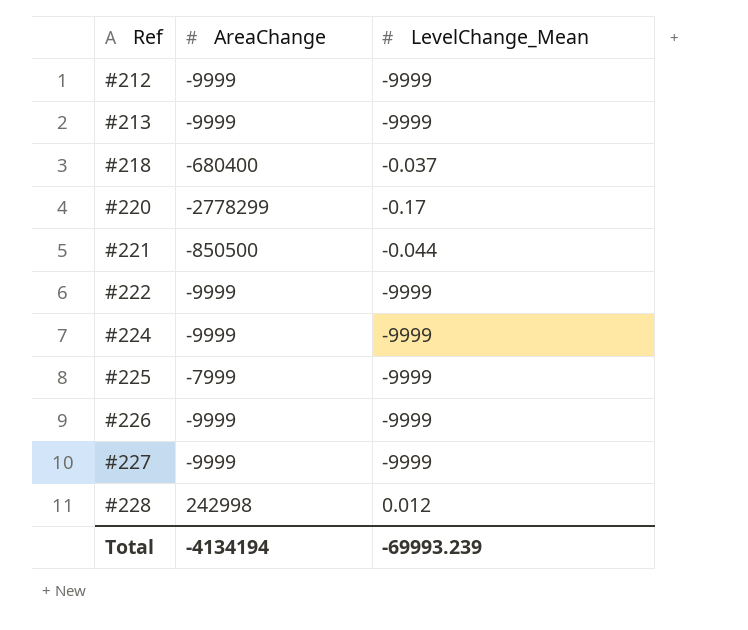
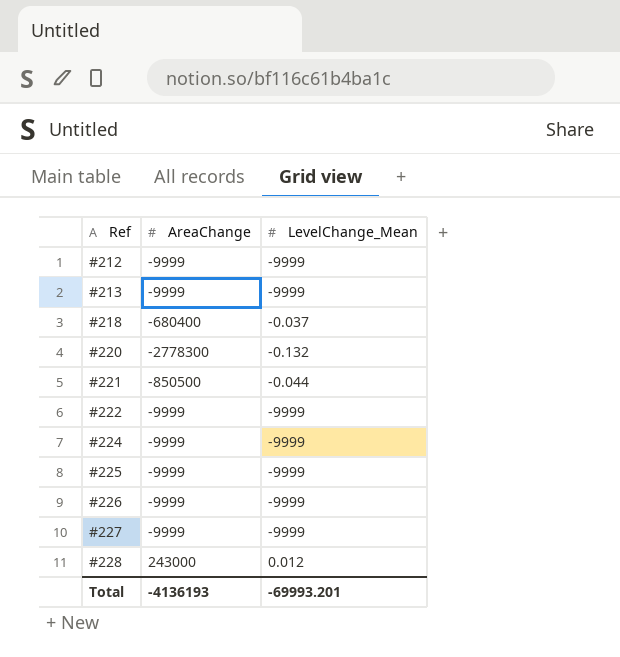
#220 | AreaChange: -2778299 -> -2778300
#220 | LevelChange_Mean: -0.17 -> -0.132
#225 | AreaChange: -7999 -> -9999
#228 | AreaChange: 242998 -> 243000
Total | AreaChange: -4134194 -> -4136193
Total | LevelChange_Mean: -69993.239 -> -69993.201

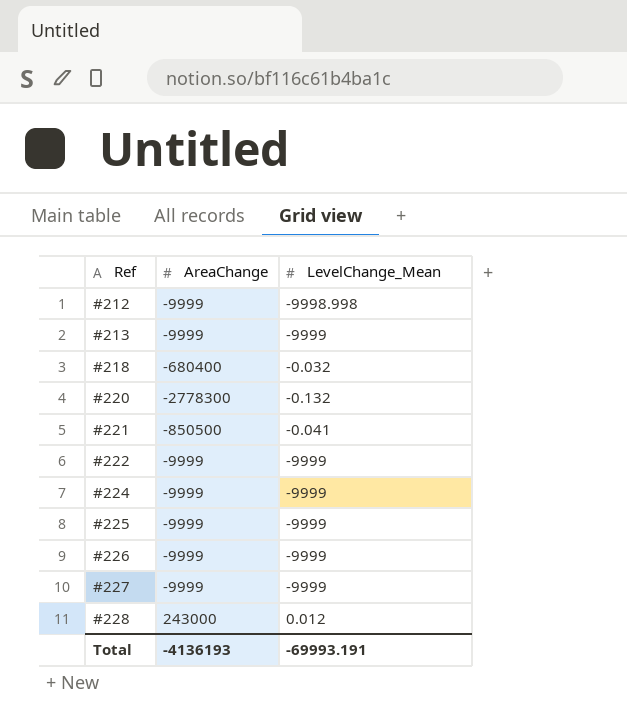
#212 | LevelChange_Mean: -9999 -> -9998.998
#218 | LevelChange_Mean: -0.037 -> -0.032
#221 | LevelChange_Mean: -0.044 -> -0.041
Total | LevelChange_Mean: -69993.201 -> -69993.191

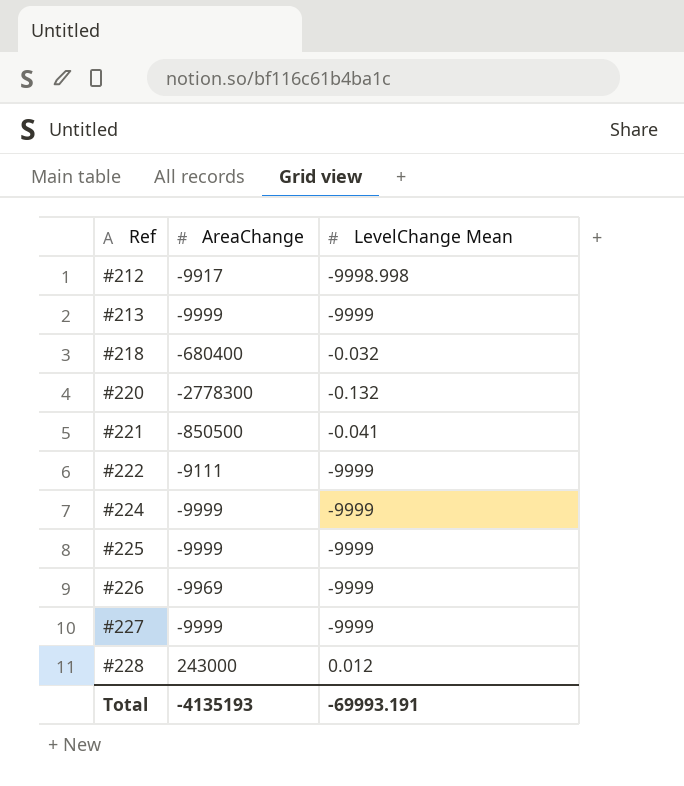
column name: LevelChange_Mean -> LevelChange Mean
#212 | AreaChange: -9999 -> -9917
#222 | AreaChange: -9999 -> -9111
#226 | AreaChange: -9999 -> -9969
Total | AreaChange: -4136193 -> -4135193

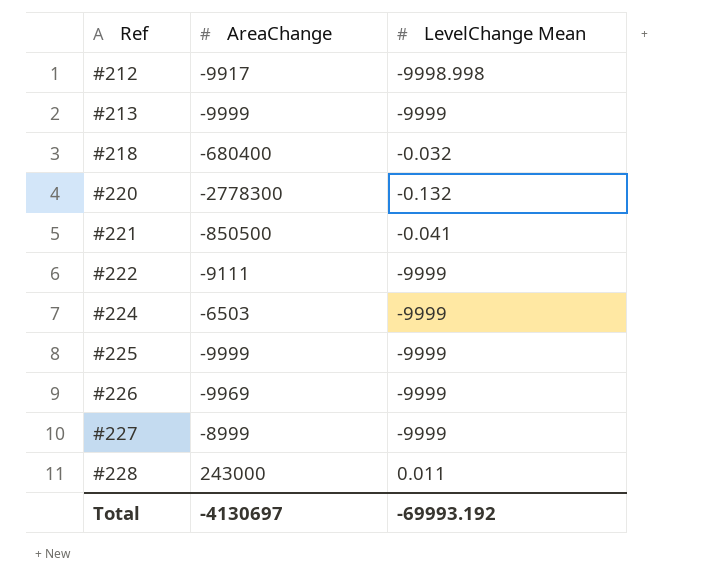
#224 | AreaChange: -9999 -> -6503
#227 | AreaChange: -9999 -> -8999
#228 | LevelChange Mean: 0.012 -> 0.011
Total | AreaChange: -4135193 -> -4130697
Total | LevelChange Mean: -69993.191 -> -69993.192

